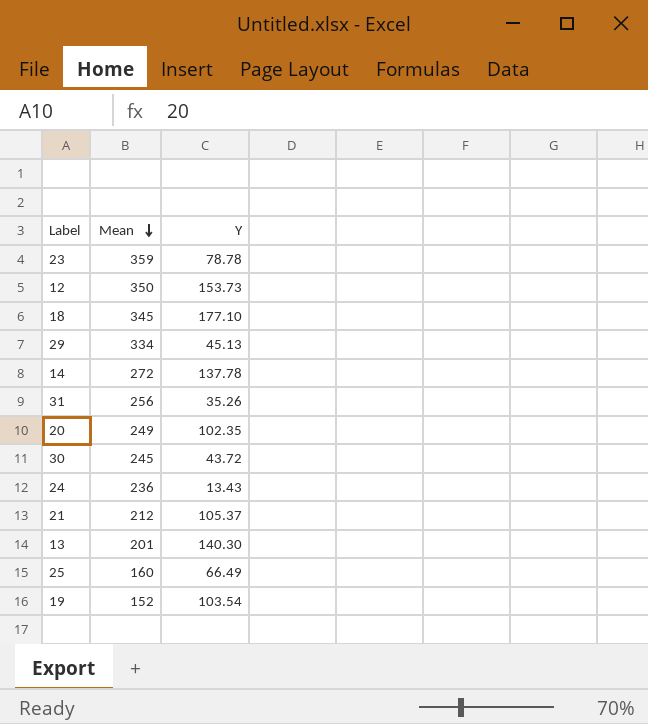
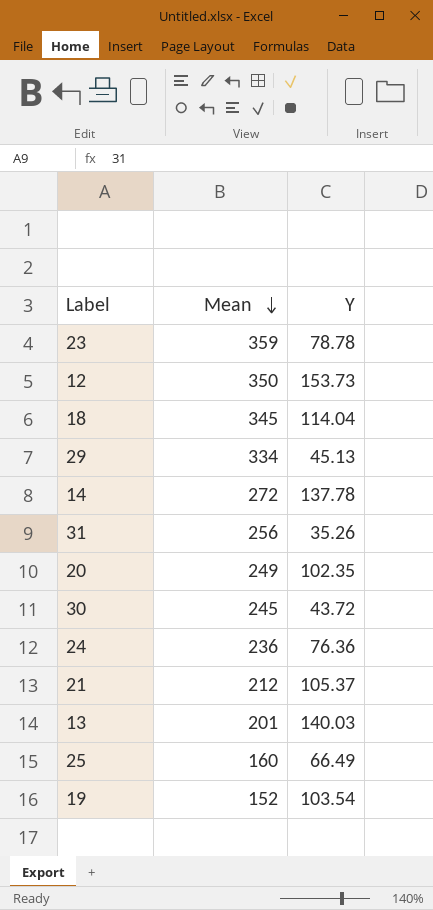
18 | Y: 177.10 -> 114.04
24 | Y: 13.43 -> 76.36
13 | Y: 140.30 -> 140.03

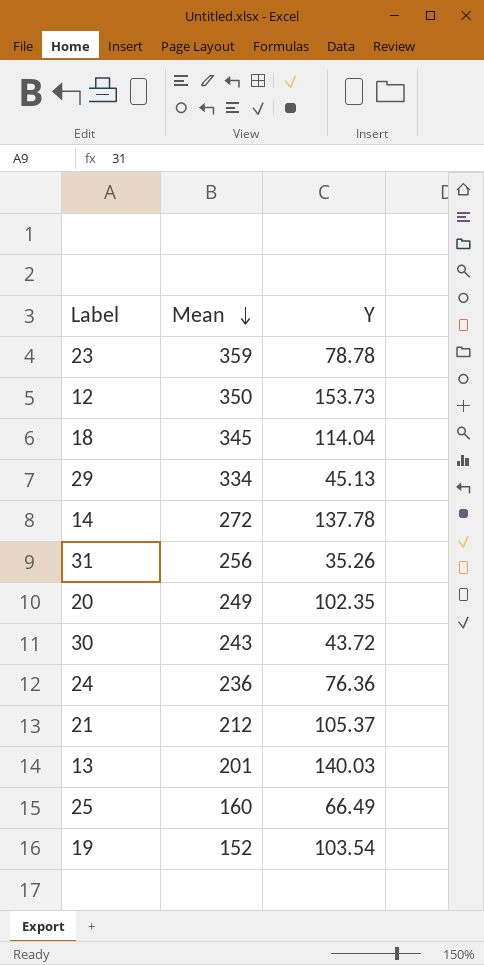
30 | Mean: 245 -> 243

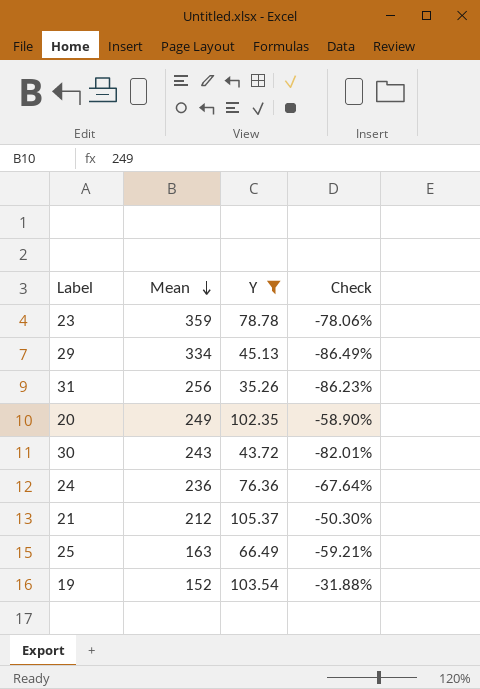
filter: none -> Y <= 105.37
column Check | formula: none -> ([Y] - [Mean]) / [Mean]
25 | Mean: 160 -> 163

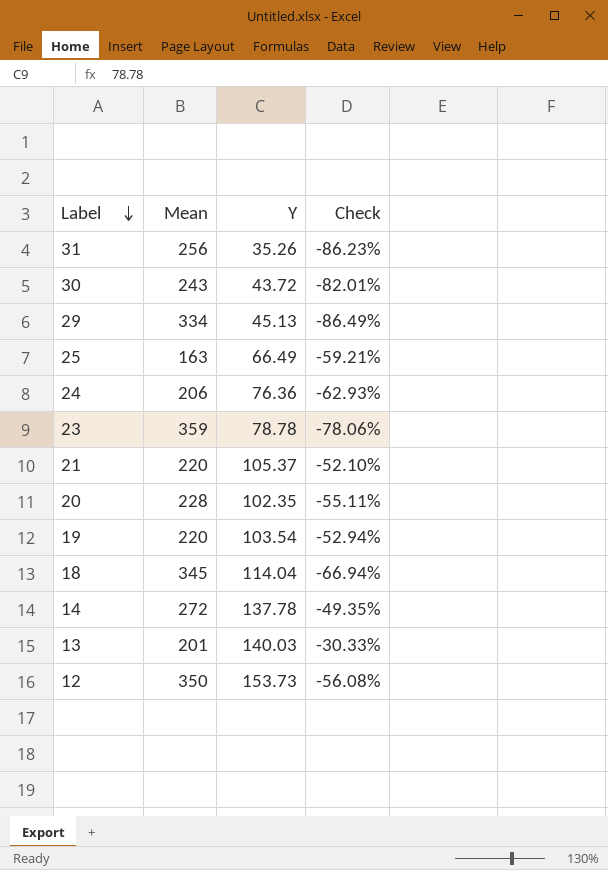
filter: Y <= 105.37 -> none
row order: Mean descending -> Label descending
24 | Mean: 236 -> 206
24 | Check: -67.64% -> -62.93%
21 | Mean: 212 -> 220
21 | Check: -50.30% -> -52.10%
20 | Mean: 249 -> 228
20 | Check: -58.90% -> -55.11%
19 | Mean: 152 -> 220
19 | Check: -31.88% -> -52.94%

